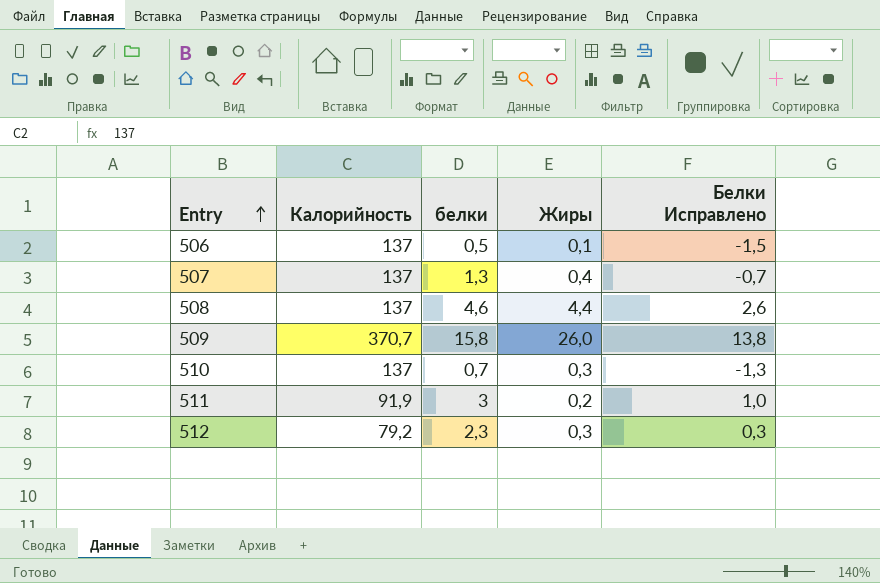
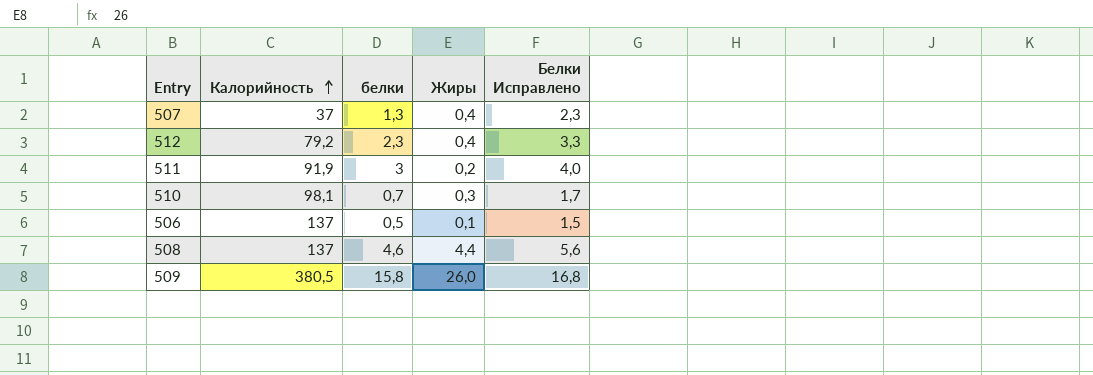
row order: Entry ascending -> Калорийность ascending
column Белки Исправлено | formula: [белки] - 2 -> [белки] + 1
507 | Калорийность: 137 -> 37
512 | Жиры: 0,3 -> 0,4
510 | Калорийность: 137 -> 98,1
509 | Калорийность: 370,7 -> 380,5

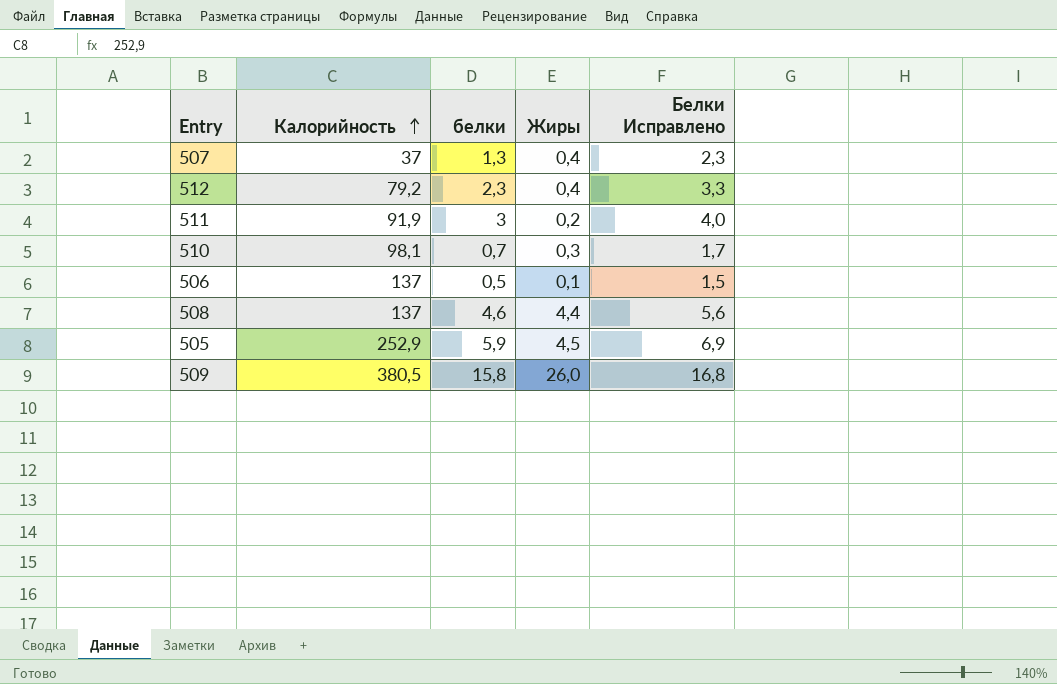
row 505: none -> 252,9 | 5,9 | 4,5 | 6,9

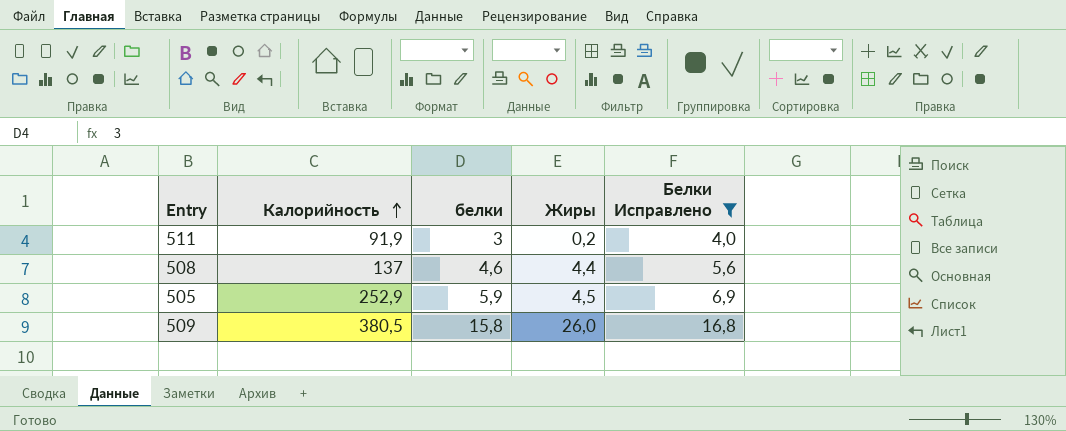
filter: none -> Белки Исправлено >= 4,0

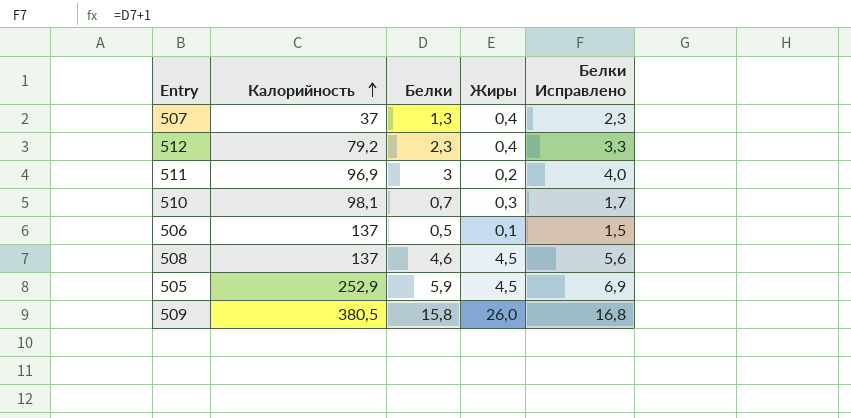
filter: Белки Исправлено >= 4,0 -> none
column name: белки -> Белки
511 | Калорийность: 91,9 -> 96,9
508 | Жиры: 4,4 -> 4,5

